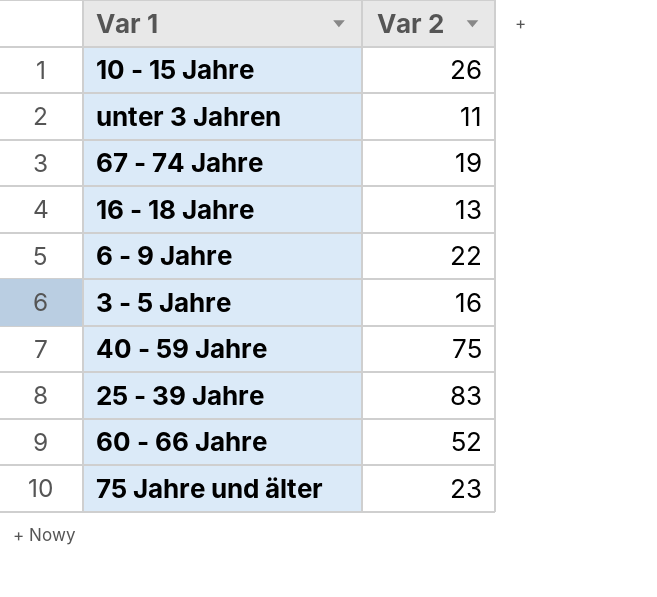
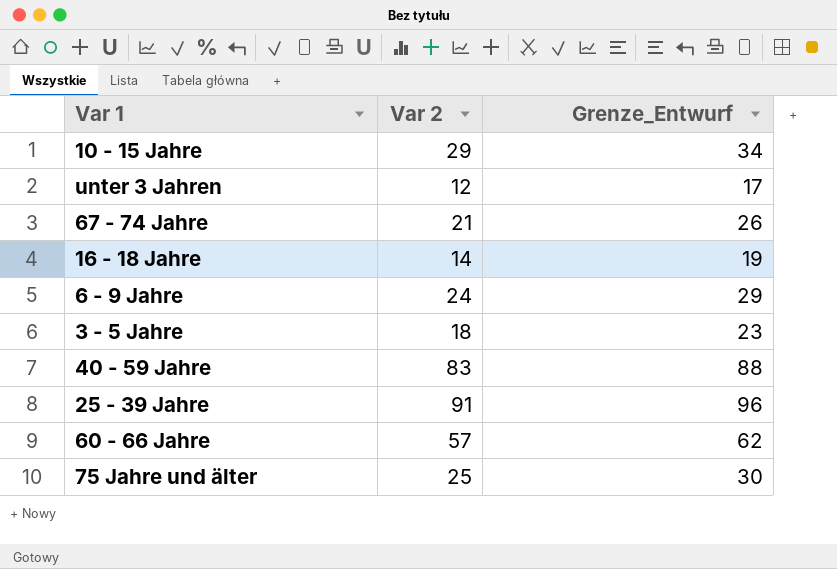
column Grenze_Entwurf | formula: none -> [Var 2] + 5
10 - 15 Jahre | Var 2: 26 -> 29
unter 3 Jahren | Var 2: 11 -> 12
67 - 74 Jahre | Var 2: 19 -> 21
16 - 18 Jahre | Var 2: 13 -> 14
6 - 9 Jahre | Var 2: 22 -> 24
3 - 5 Jahre | Var 2: 16 -> 18
40 - 59 Jahre | Var 2: 75 -> 83
25 - 39 Jahre | Var 2: 83 -> 91
60 - 66 Jahre | Var 2: 52 -> 57
75 Jahre und älter | Var 2: 23 -> 25

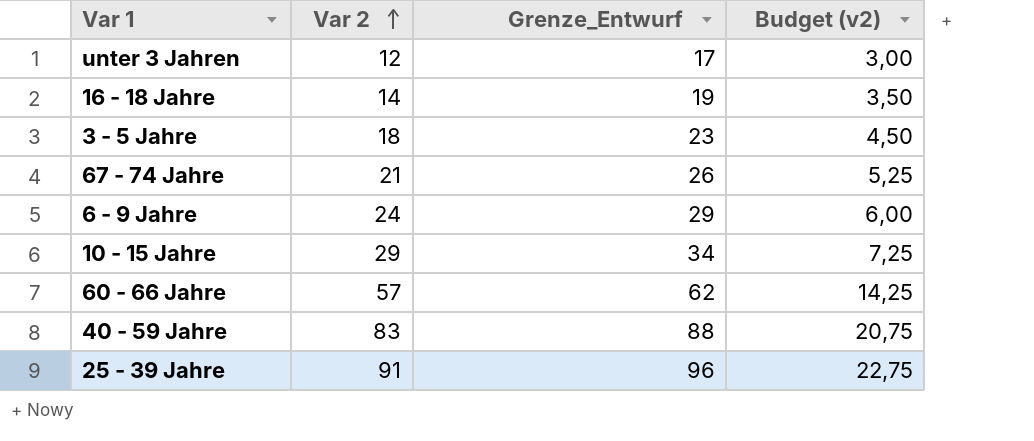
row order: none -> Var 2 ascending
column Budget (v2) | formula: none -> [Var 2] * 0,25
row 75 Jahre und älter: 25 | 30 -> none

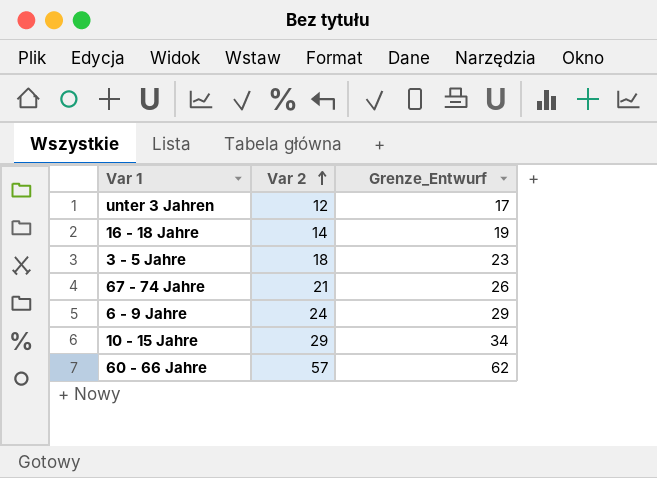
column Budget (v2) | formula: [Var 2] * 0,25 -> none
row 40 - 59 Jahre: 83 | 88 | 20,75 -> none
row 25 - 39 Jahre: 91 | 96 | 22,75 -> none

